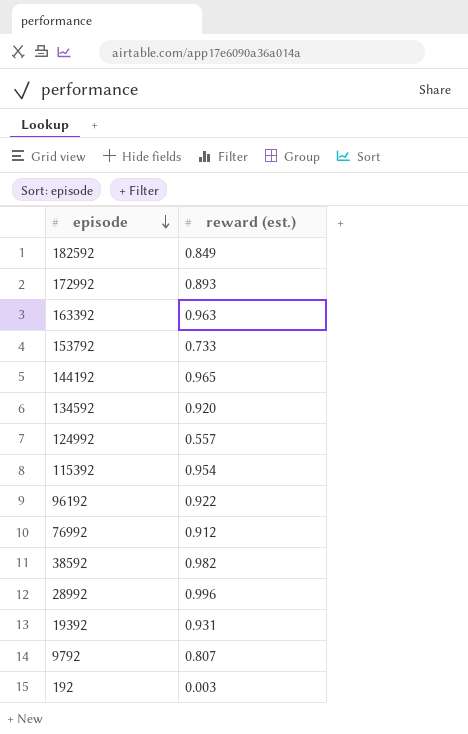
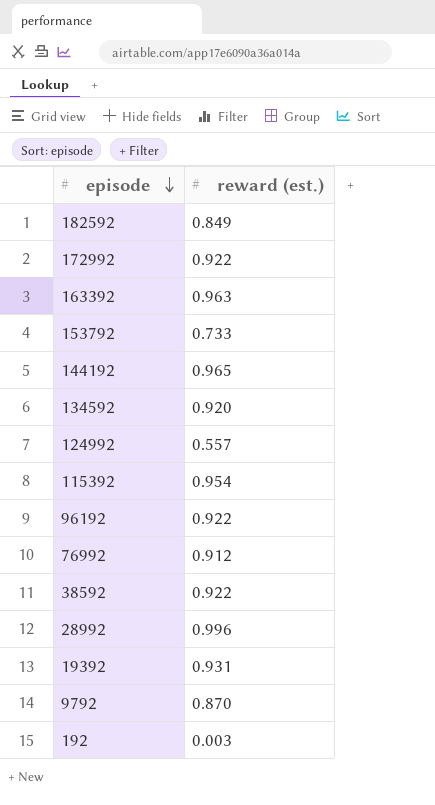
172992 | reward (est.): 0.893 -> 0.922
38592 | reward (est.): 0.982 -> 0.922
9792 | reward (est.): 0.807 -> 0.870

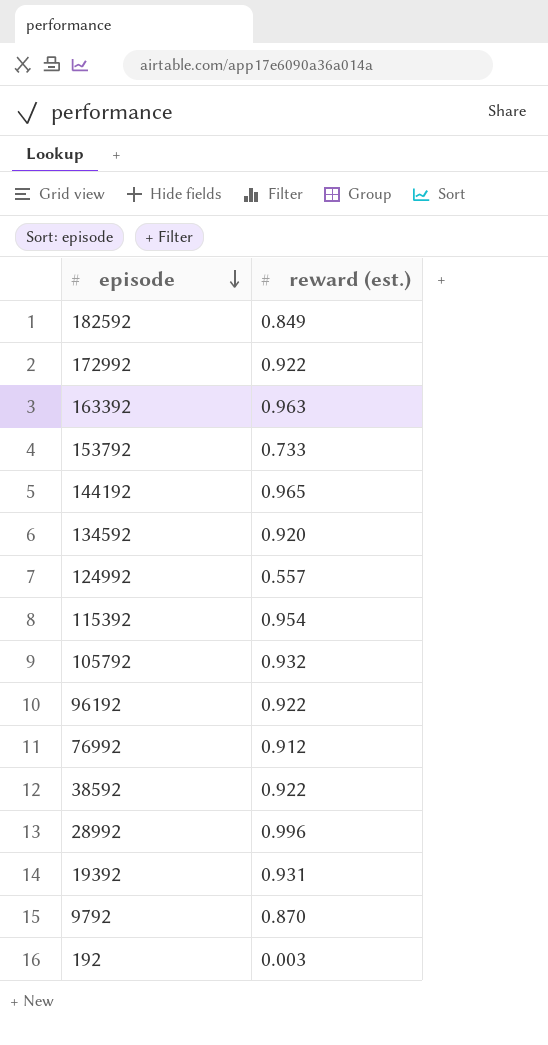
row 105792: none -> 0.932

